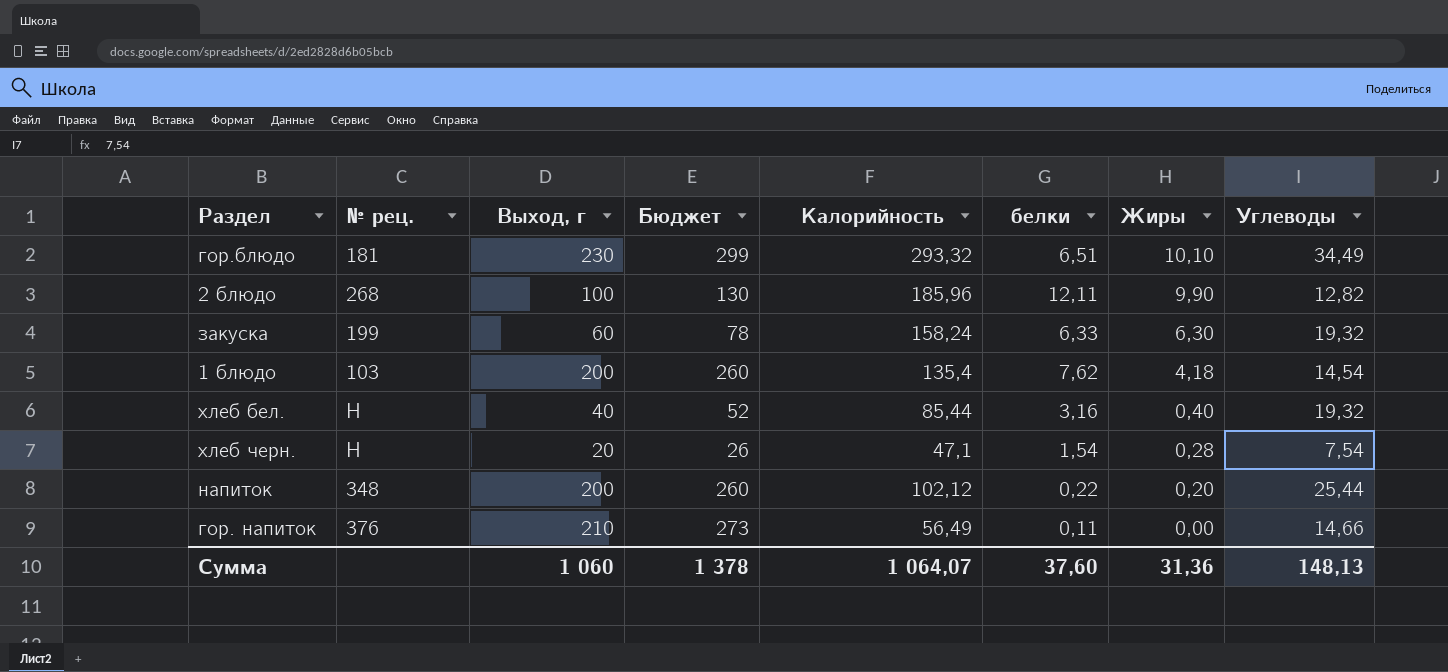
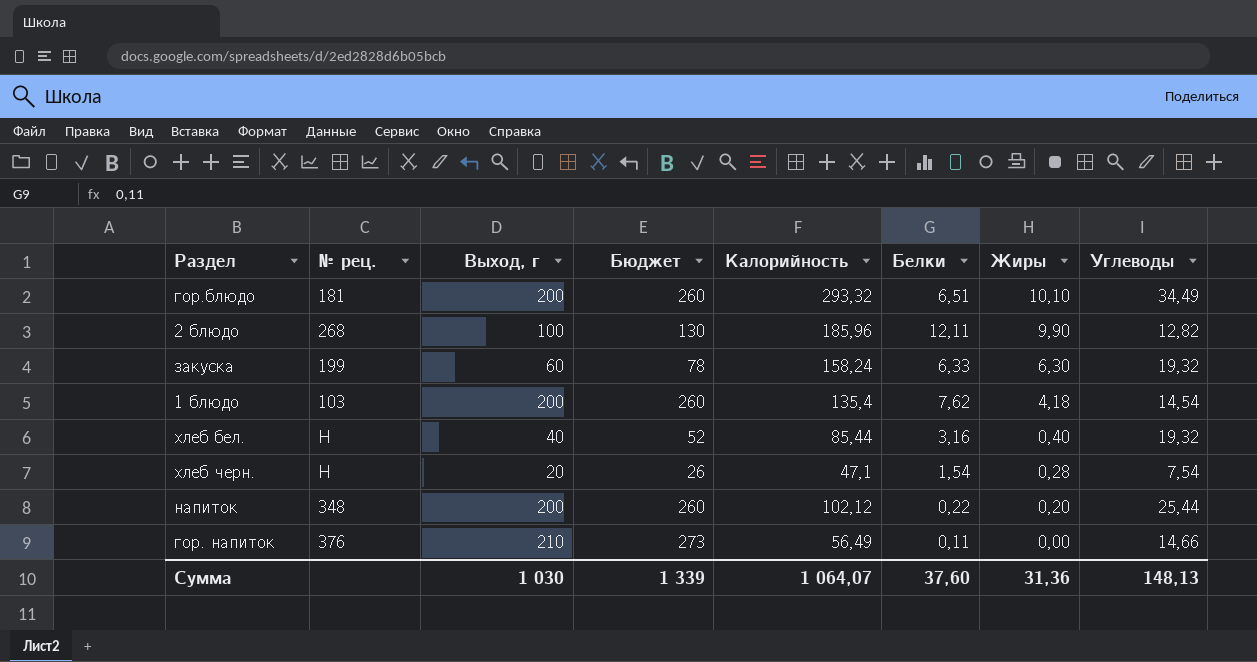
column name: белки -> Белки
гор.блюдо | Выход, г: 230 -> 200
гор.блюдо | Бюджет: 299 -> 260
Сумма | Выход, г: 1 060 -> 1 030
Сумма | Бюджет: 1 378 -> 1 339

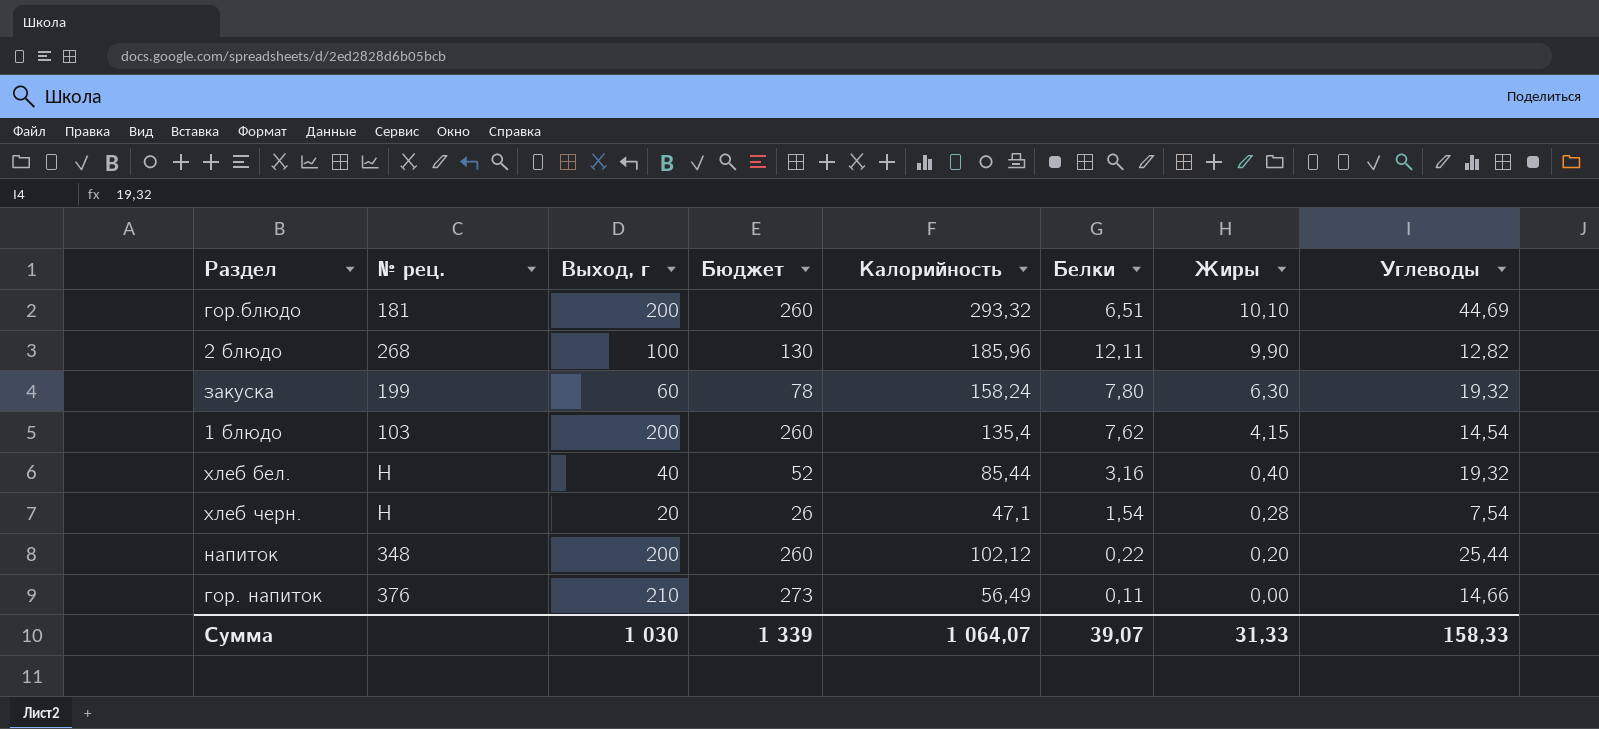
гор.блюдо | Углеводы: 34,49 -> 44,69
закуска | Белки: 6,33 -> 7,80
1 блюдо | Жиры: 4,18 -> 4,15
Сумма | Белки: 37,60 -> 39,07
Сумма | Жиры: 31,36 -> 31,33
Сумма | Углеводы: 148,13 -> 158,33

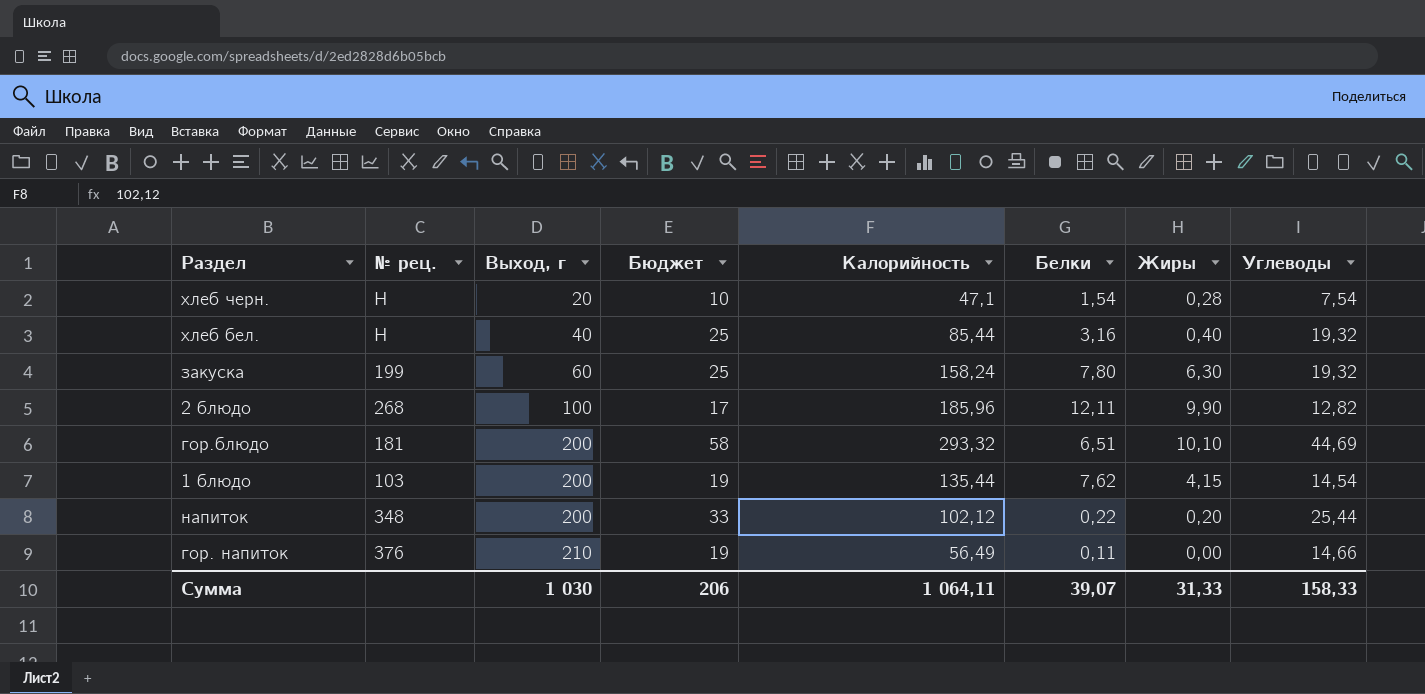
row order: Жиры descending -> Выход, г ascending
column Бюджет | formula: [Выход, г] * 1,3 -> [Углеводы] * 1,3
1 блюдо | Калорийность: 135,4 -> 135,44
Сумма | Бюджет: 1 339 -> 206
Сумма | Калорийность: 1 064,07 -> 1 064,11

